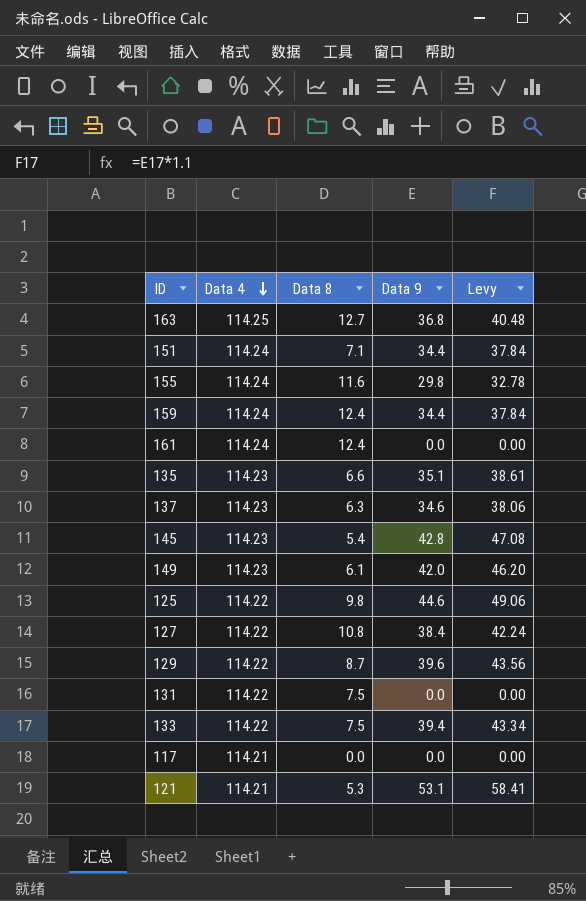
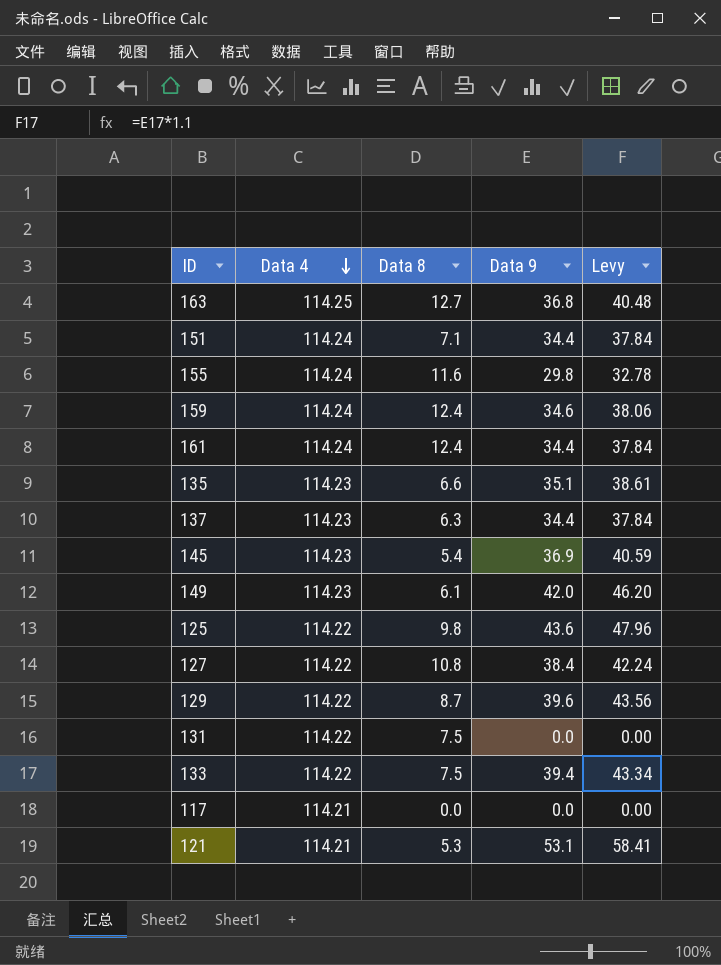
159 | Data 9: 34.4 -> 34.6
159 | Levy: 37.84 -> 38.06
161 | Data 9: 0.0 -> 34.4
161 | Levy: 0.00 -> 37.84
137 | Data 9: 34.6 -> 34.4
137 | Levy: 38.06 -> 37.84
145 | Data 9: 42.8 -> 36.9
145 | Levy: 47.08 -> 40.59
125 | Data 9: 44.6 -> 43.6
125 | Levy: 49.06 -> 47.96

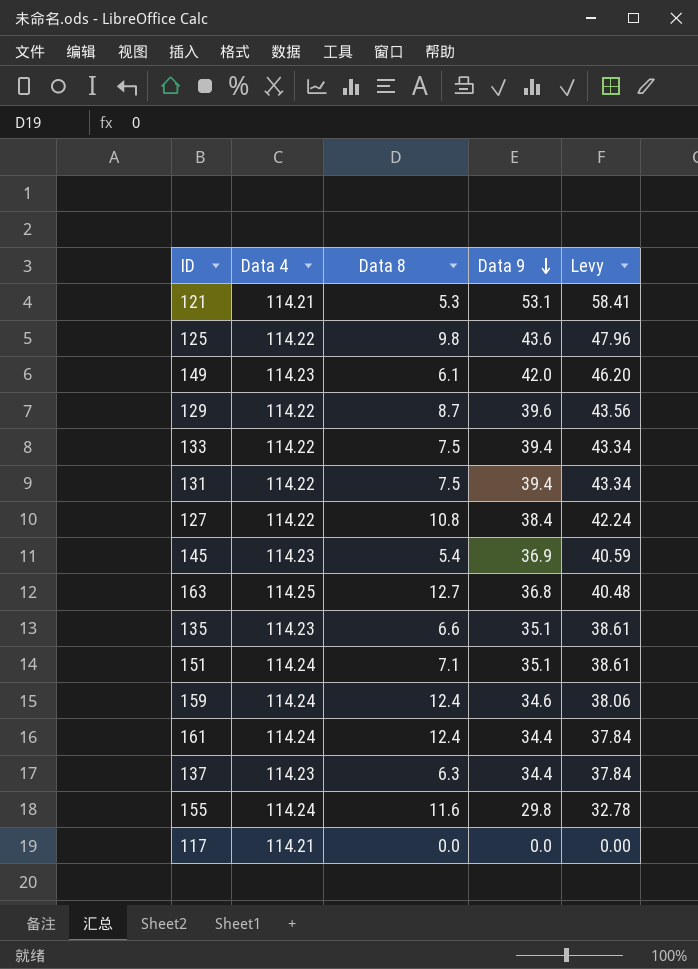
row order: Data 4 descending -> Data 9 descending
131 | Data 9: 0.0 -> 39.4
131 | Levy: 0.00 -> 43.34
151 | Data 9: 34.4 -> 35.1
151 | Levy: 37.84 -> 38.61

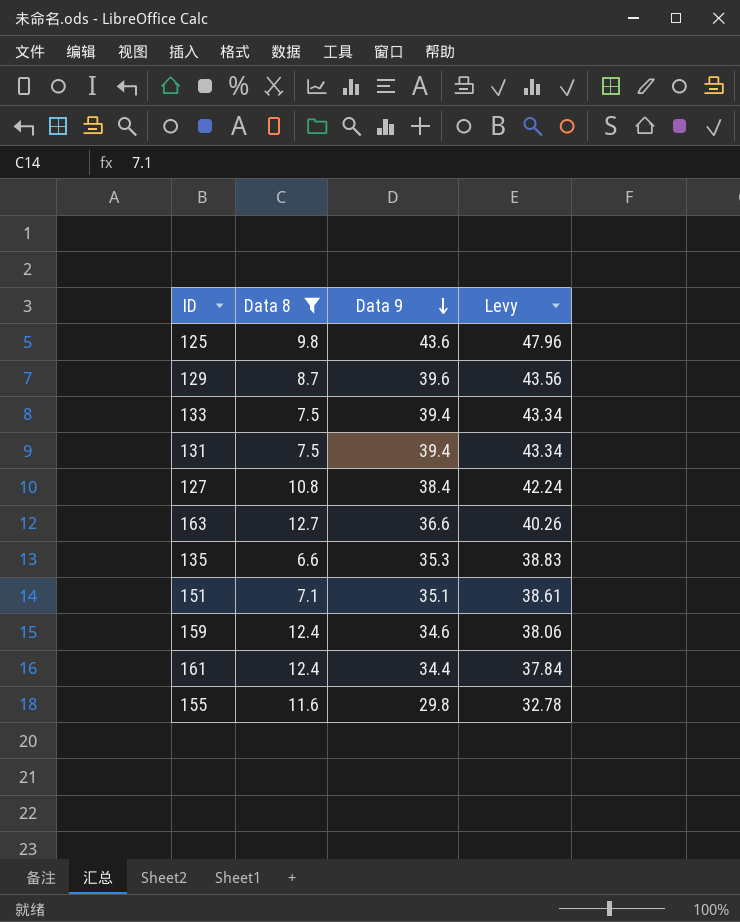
filter: none -> Data 8 >= 6.6
column Data 4 | position: 2 -> none
163 | Data 9: 36.8 -> 36.6
163 | Levy: 40.48 -> 40.26
135 | Data 9: 35.1 -> 35.3
135 | Levy: 38.61 -> 38.83

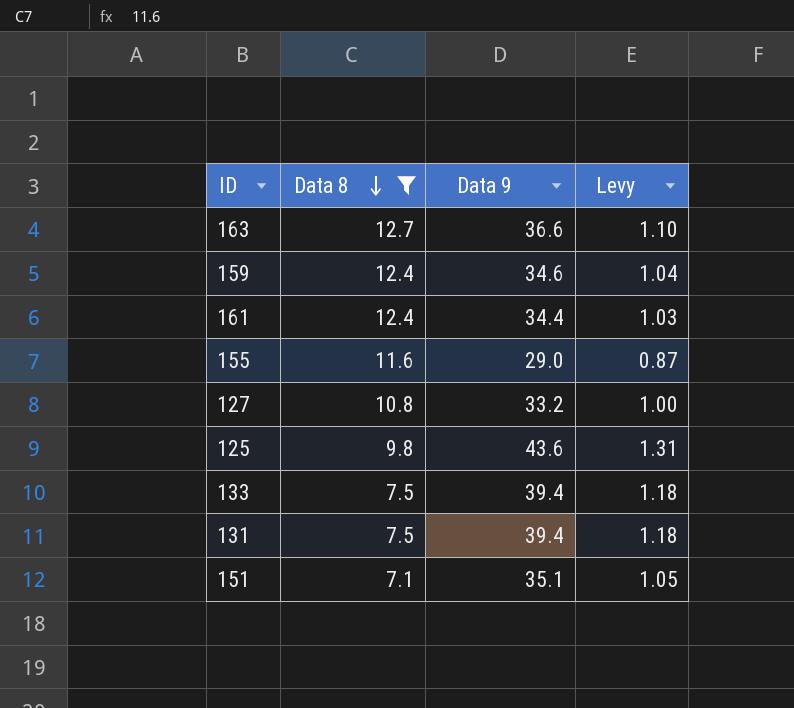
row order: Data 9 descending -> Data 8 descending
column Levy | formula: [Data 9] * 1.1 -> [Data 9] * 0.03
row 129: 8.7 | 39.6 | 43.56 -> none
row 135: 6.6 | 35.3 | 38.83 -> none
155 | Data 9: 29.8 -> 29.0
127 | Data 9: 38.4 -> 33.2

